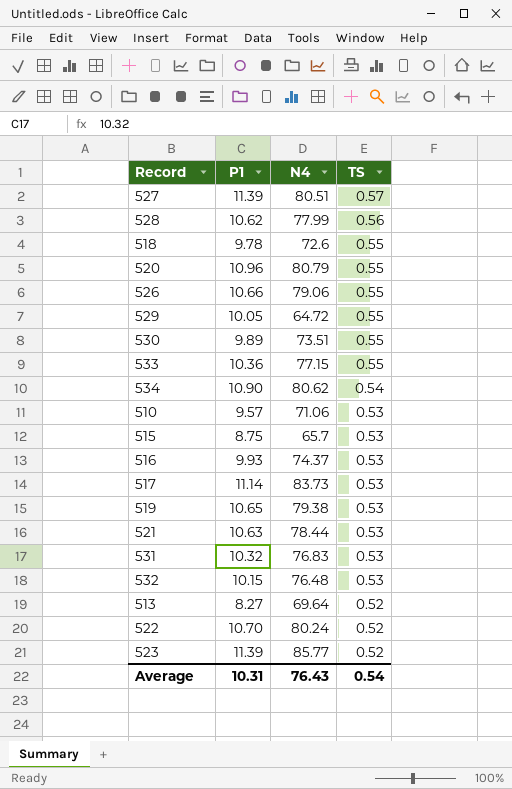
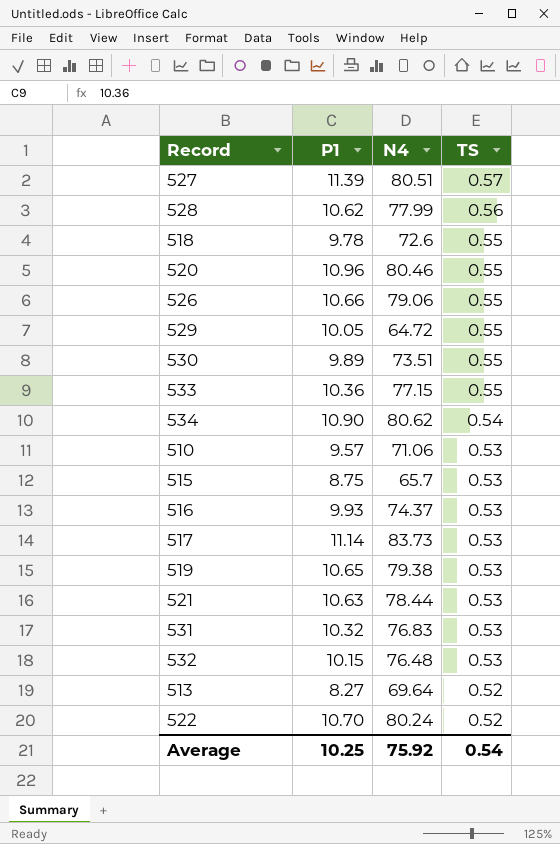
row 523: 11.39 | 85.77 | 0.52 -> none
520 | N4: 80.79 -> 80.46
Average | P1: 10.31 -> 10.25
Average | N4: 76.43 -> 75.92

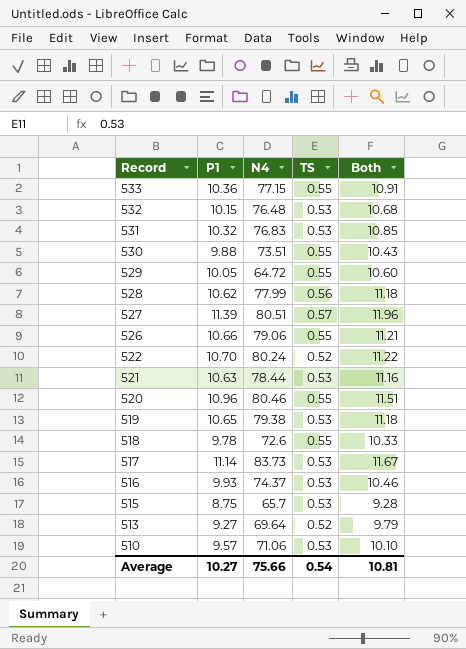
row order: TS descending -> Record descending
column Both | formula: none -> [P1] + [TS]
row 534: 10.90 | 80.62 | 0.54 -> none
530 | P1: 9.89 -> 9.88
513 | P1: 8.27 -> 9.27
Average | P1: 10.25 -> 10.27
Average | N4: 75.92 -> 75.66

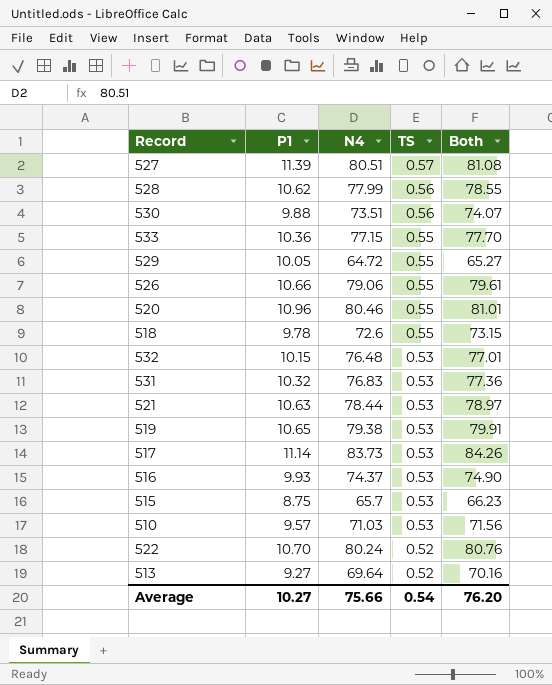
row order: Record descending -> TS descending
column Both | formula: [P1] + [TS] -> [N4] + [TS]
530 | TS: 0.55 -> 0.56
510 | N4: 71.06 -> 71.03
Average | Both: 10.81 -> 76.20

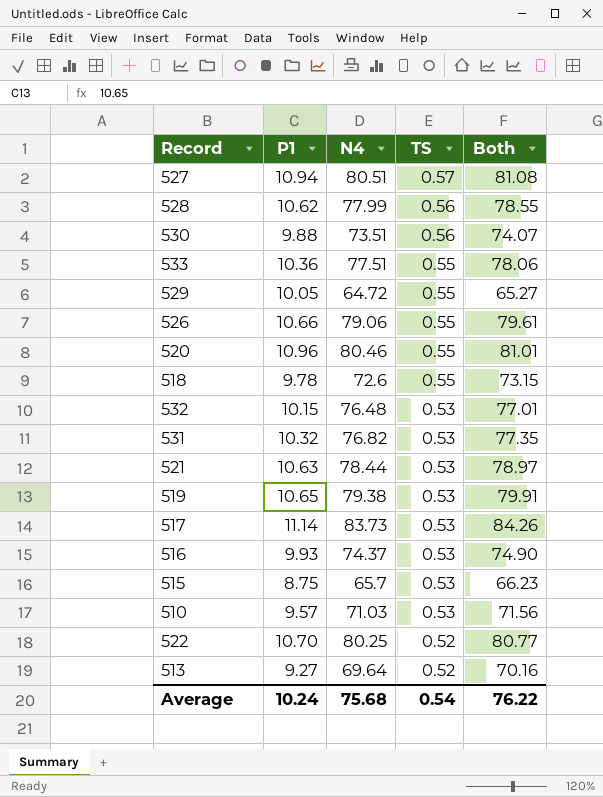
527 | P1: 11.39 -> 10.94
533 | N4: 77.15 -> 77.51
533 | Both: 77.70 -> 78.06
531 | N4: 76.83 -> 76.82
531 | Both: 77.36 -> 77.35
522 | N4: 80.24 -> 80.25
522 | Both: 80.76 -> 80.77
Average | P1: 10.27 -> 10.24
Average | N4: 75.66 -> 75.68
Average | Both: 76.20 -> 76.22

